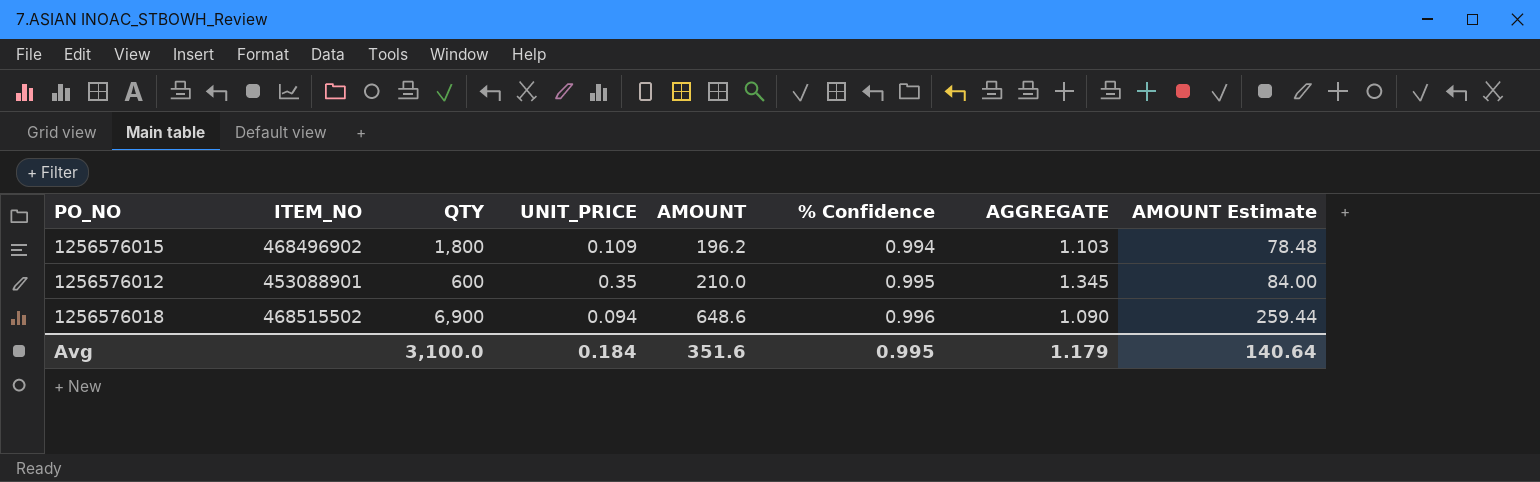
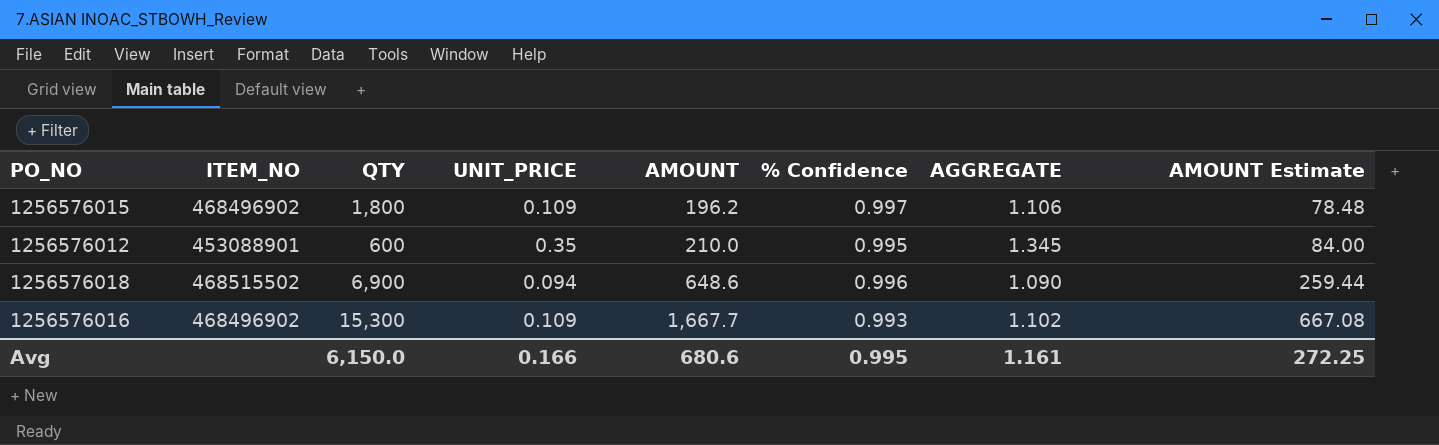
1256576015 | % Confidence: 0.994 -> 0.997
1256576015 | AGGREGATE: 1.103 -> 1.106
row 1256576016: none -> 468496902 | 15,300 | 0.109 | 1,667.7 | 0.993 | 1.102 | 667.08
Avg | QTY: 3,100.0 -> 6,150.0
Avg | UNIT_PRICE: 0.184 -> 0.166
Avg | AMOUNT: 351.6 -> 680.6
Avg | AGGREGATE: 1.179 -> 1.161
Avg | AMOUNT Estimate: 140.64 -> 272.25

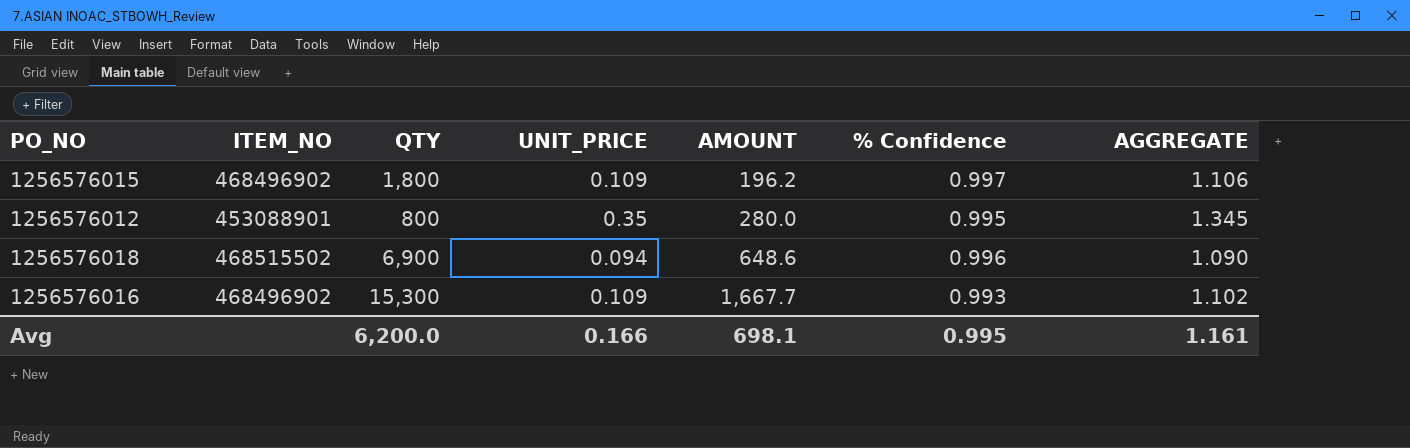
column AMOUNT Estimate | formula: [AMOUNT] * 0.4 -> none
1256576012 | QTY: 600 -> 800
1256576012 | AMOUNT: 210.0 -> 280.0
Avg | QTY: 6,150.0 -> 6,200.0
Avg | AMOUNT: 680.6 -> 698.1

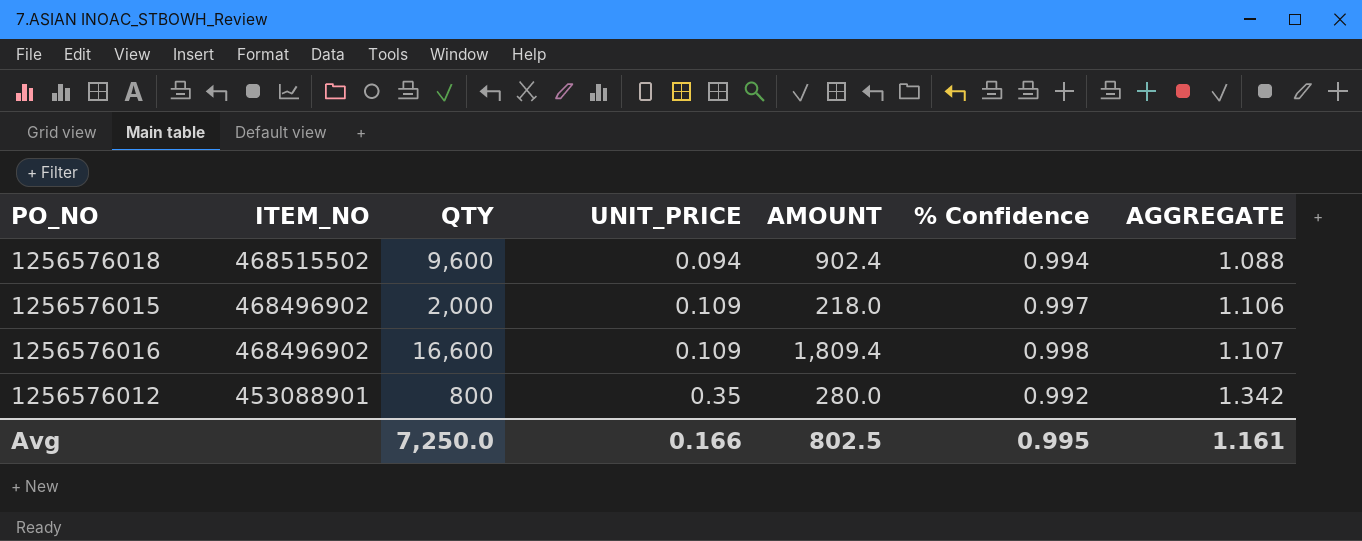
row order: AMOUNT ascending -> ITEM_NO descending
1256576018 | QTY: 6,900 -> 9,600
1256576018 | AMOUNT: 648.6 -> 902.4
1256576018 | % Confidence: 0.996 -> 0.994
1256576018 | AGGREGATE: 1.090 -> 1.088
1256576015 | QTY: 1,800 -> 2,000
1256576015 | AMOUNT: 196.2 -> 218.0
1256576016 | QTY: 15,300 -> 16,600
1256576016 | AMOUNT: 1,667.7 -> 1,809.4
1256576016 | % Confidence: 0.993 -> 0.998
1256576016 | AGGREGATE: 1.102 -> 1.107
1256576012 | % Confidence: 0.995 -> 0.992
1256576012 | AGGREGATE: 1.345 -> 1.342
Avg | QTY: 6,200.0 -> 7,250.0
Avg | AMOUNT: 698.1 -> 802.5

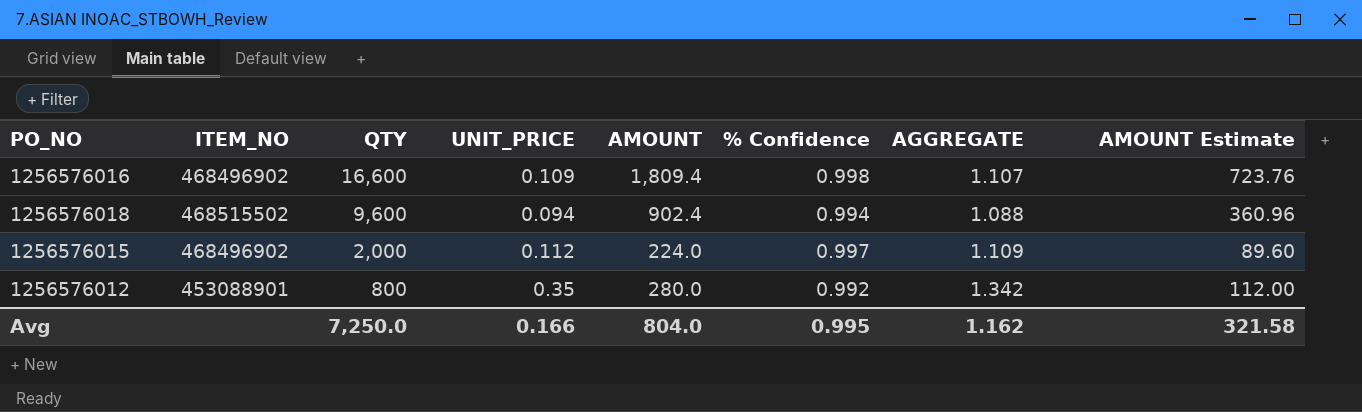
row order: ITEM_NO descending -> QTY descending
column AMOUNT Estimate | formula: none -> [AMOUNT] * 0.4
1256576015 | UNIT_PRICE: 0.109 -> 0.112
1256576015 | AMOUNT: 218.0 -> 224.0
1256576015 | AGGREGATE: 1.106 -> 1.109
Avg | AMOUNT: 802.5 -> 804.0
Avg | AGGREGATE: 1.161 -> 1.162

